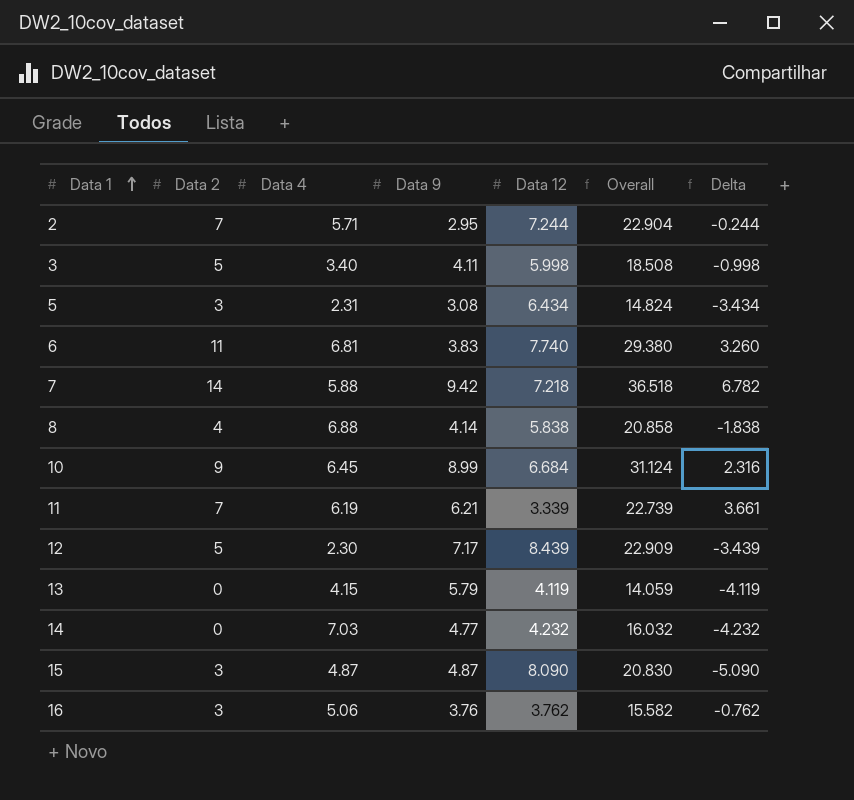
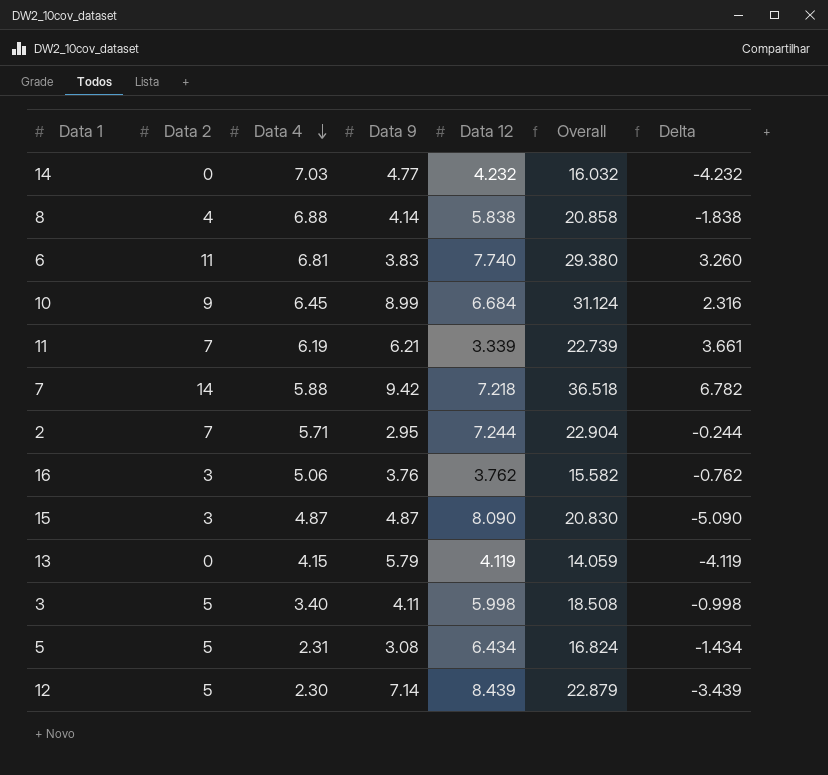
row order: Data 1 ascending -> Data 4 descending
5 | Data 2: 3 -> 5
5 | Overall: 14.824 -> 16.824
5 | Delta: -3.434 -> -1.434
12 | Data 9: 7.17 -> 7.14
12 | Overall: 22.909 -> 22.879

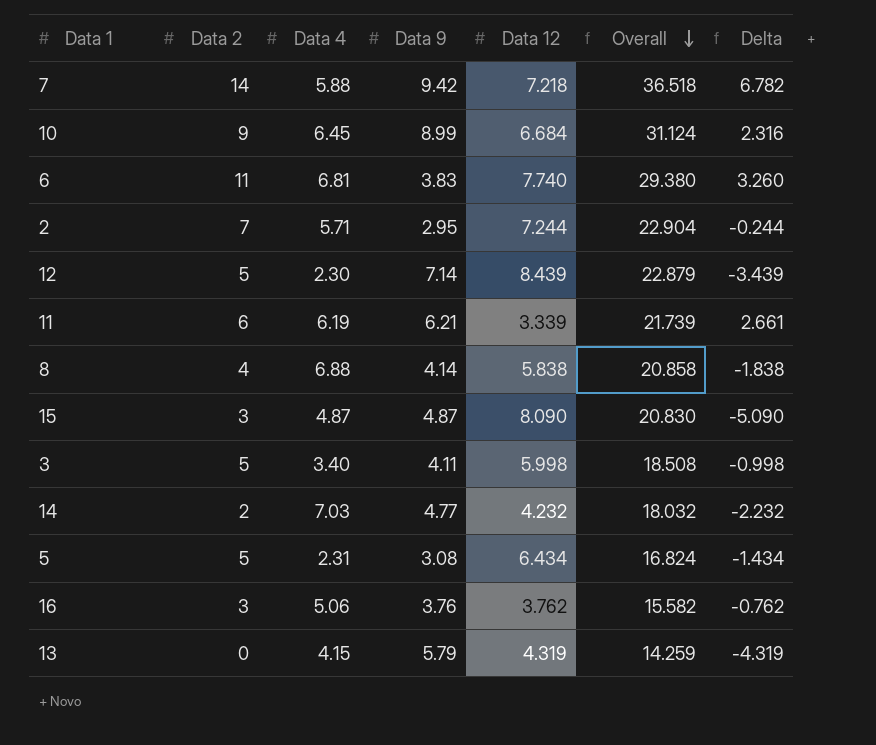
row order: Data 4 descending -> Overall descending
11 | Data 2: 7 -> 6
11 | Overall: 22.739 -> 21.739
11 | Delta: 3.661 -> 2.661
14 | Data 2: 0 -> 2
14 | Overall: 16.032 -> 18.032
14 | Delta: -4.232 -> -2.232
13 | Data 12: 4.119 -> 4.319
13 | Overall: 14.059 -> 14.259
13 | Delta: -4.119 -> -4.319

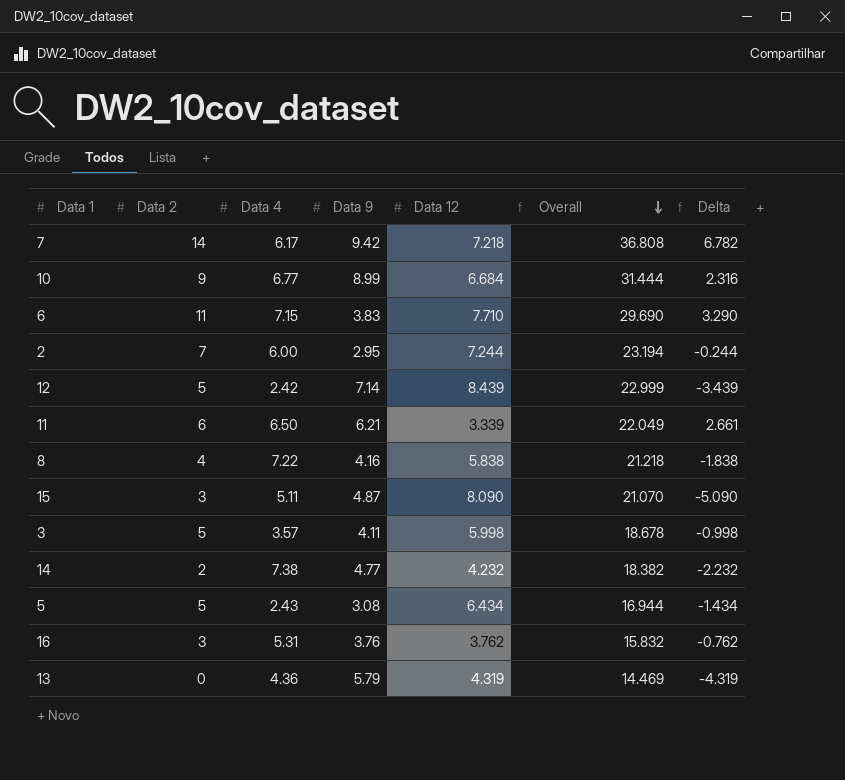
7 | Data 4: 5.88 -> 6.17
7 | Overall: 36.518 -> 36.808
10 | Data 4: 6.45 -> 6.77
10 | Overall: 31.124 -> 31.444
6 | Data 4: 6.81 -> 7.15
6 | Data 12: 7.740 -> 7.710
6 | Overall: 29.380 -> 29.690
6 | Delta: 3.260 -> 3.290
2 | Data 4: 5.71 -> 6.00
2 | Overall: 22.904 -> 23.194
12 | Data 4: 2.30 -> 2.42
12 | Overall: 22.879 -> 22.999
11 | Data 4: 6.19 -> 6.50
11 | Overall: 21.739 -> 22.049
8 | Data 4: 6.88 -> 7.22
8 | Data 9: 4.14 -> 4.16
8 | Overall: 20.858 -> 21.218
15 | Data 4: 4.87 -> 5.11
15 | Overall: 20.830 -> 21.070
3 | Data 4: 3.40 -> 3.57
3 | Overall: 18.508 -> 18.678
14 | Data 4: 7.03 -> 7.38
14 | Overall: 18.032 -> 18.382
5 | Data 4: 2.31 -> 2.43
5 | Overall: 16.824 -> 16.944
16 | Data 4: 5.06 -> 5.31
16 | Overall: 15.582 -> 15.832
13 | Data 4: 4.15 -> 4.36
13 | Overall: 14.259 -> 14.469

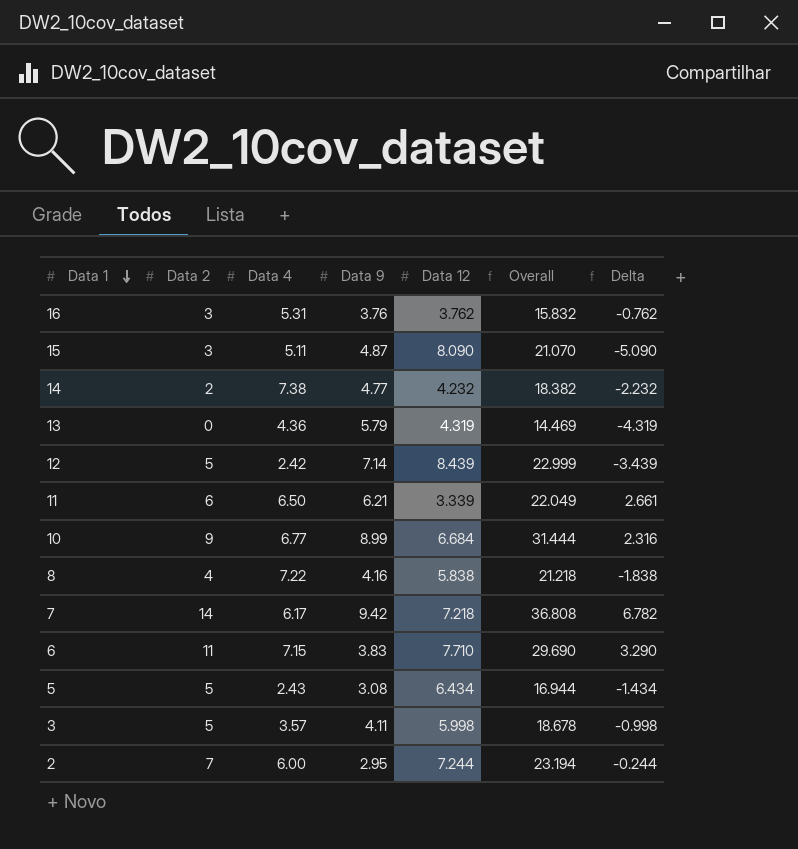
row order: Overall descending -> Data 1 descending

